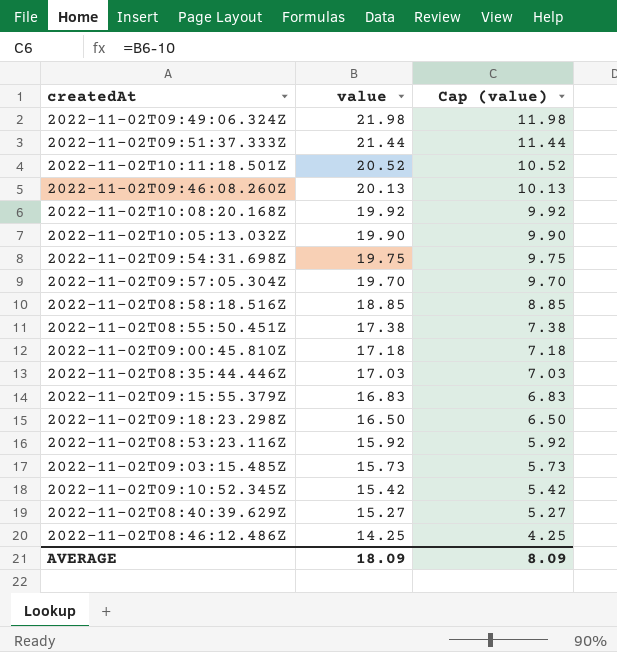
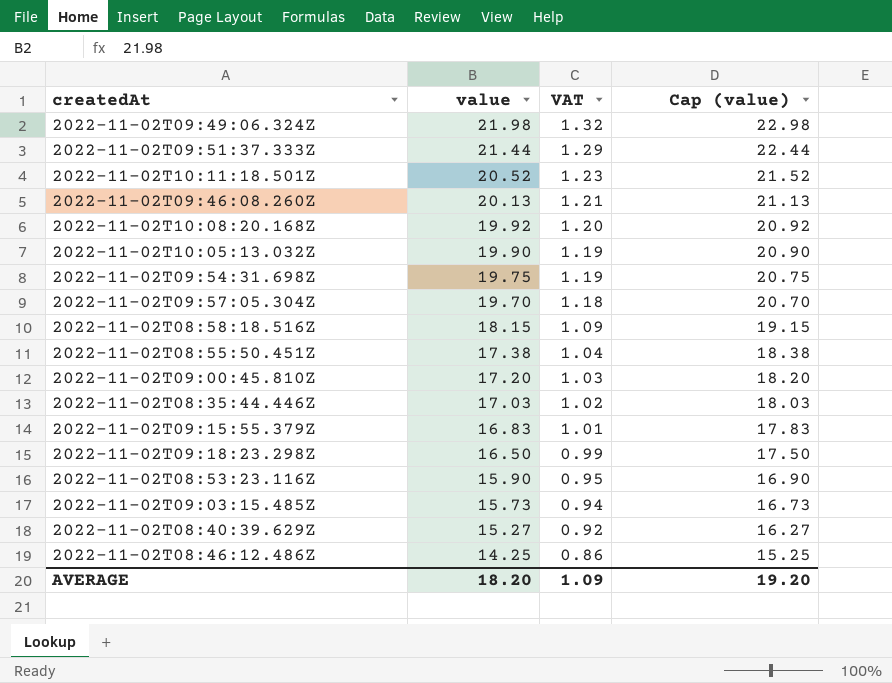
column VAT | formula: none -> [value] * 0.06
column Cap (value) | formula: [value] - 10 -> [value] + 1
row 2022-11-02T09:10:52.345Z: 15.42 | 5.42 -> none
2022-11-02T08:58:18.516Z | value: 18.85 -> 18.15
2022-11-02T09:00:45.810Z | value: 17.18 -> 17.20
2022-11-02T08:53:23.116Z | value: 15.92 -> 15.90
AVERAGE | value: 18.09 -> 18.20
AVERAGE | Cap (value): 8.09 -> 19.20

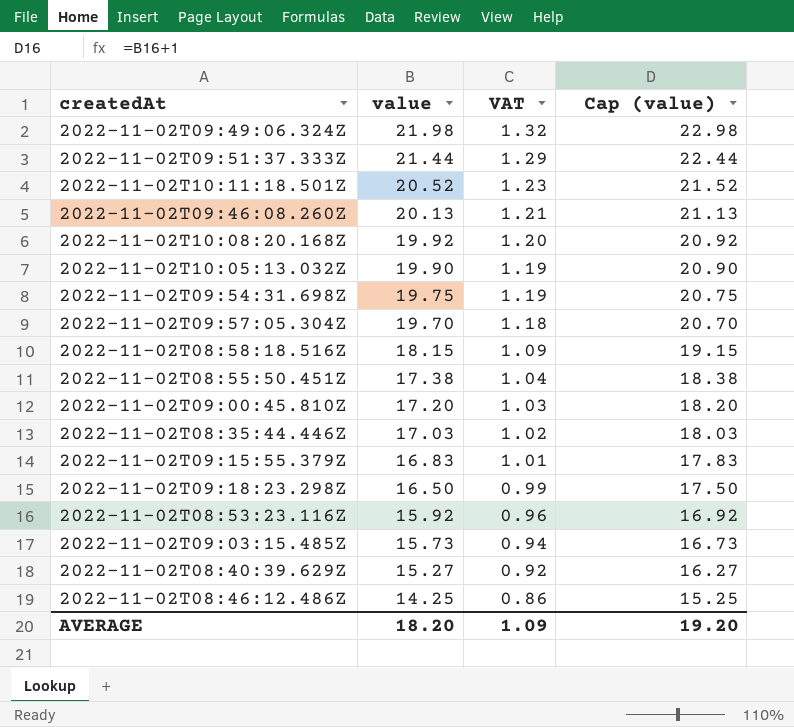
2022-11-02T08:53:23.116Z | value: 15.90 -> 15.92
2022-11-02T08:53:23.116Z | VAT: 0.95 -> 0.96
2022-11-02T08:53:23.116Z | Cap (value): 16.90 -> 16.92

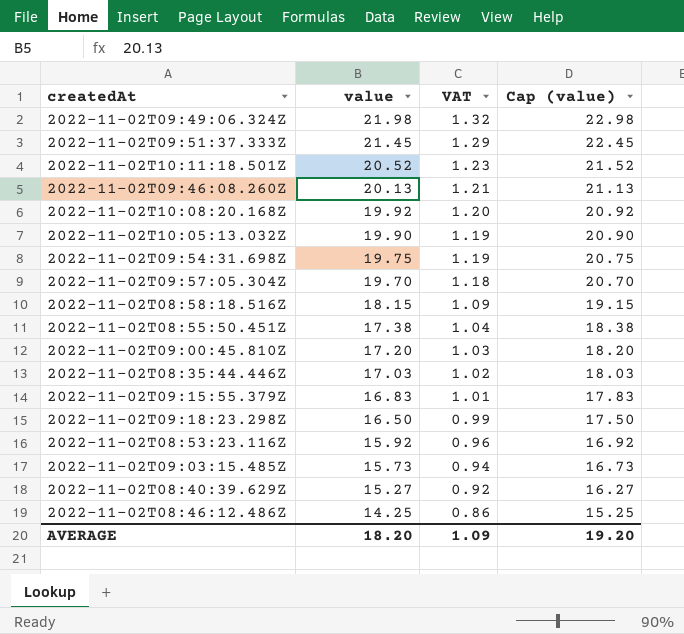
2022-11-02T09:51:37.333Z | value: 21.44 -> 21.45
2022-11-02T09:51:37.333Z | Cap (value): 22.44 -> 22.45

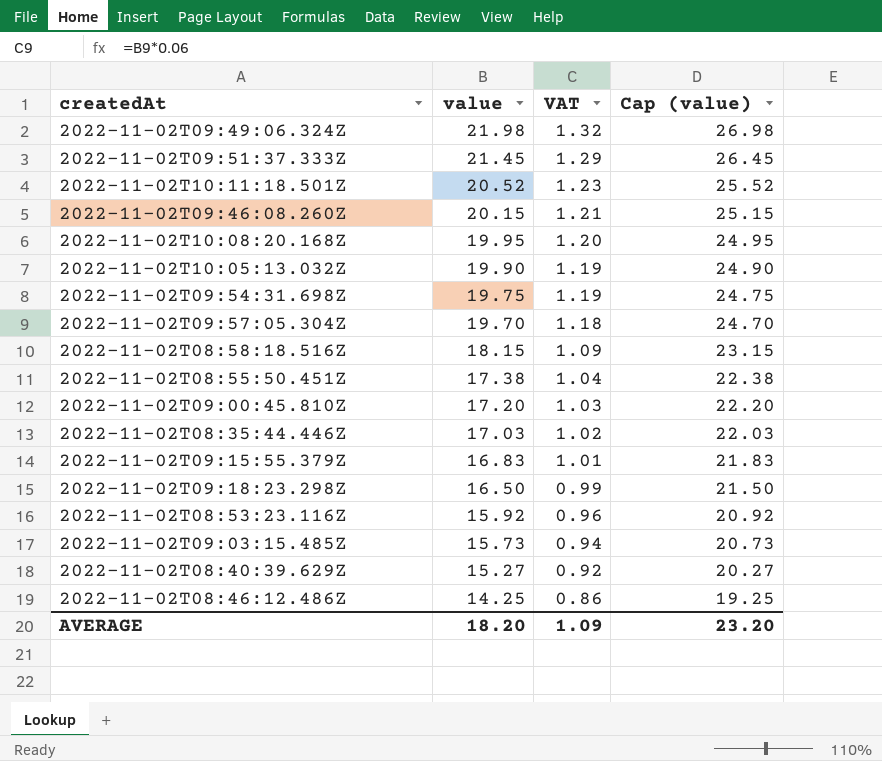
column Cap (value) | formula: [value] + 1 -> [value] + 5
2022-11-02T09:46:08.260Z | value: 20.13 -> 20.15
2022-11-02T10:08:20.168Z | value: 19.92 -> 19.95
AVERAGE | Cap (value): 19.20 -> 23.20

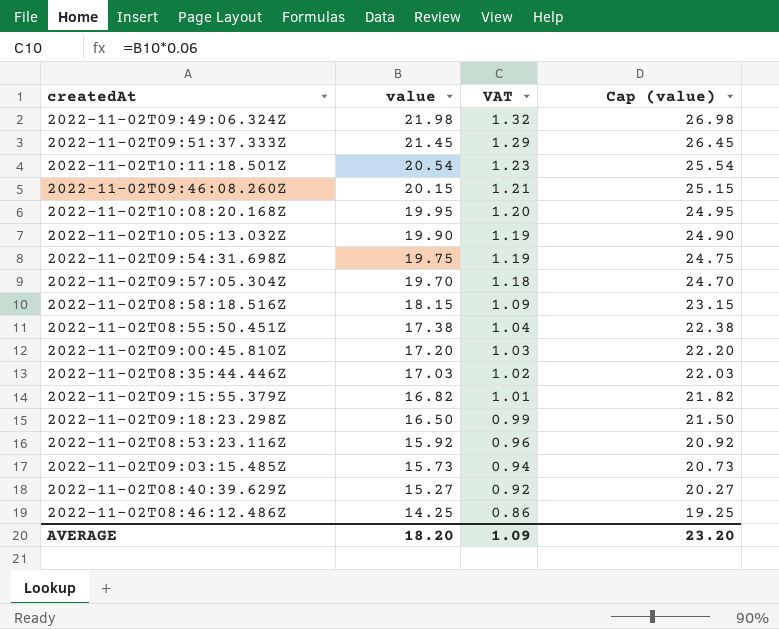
2022-11-02T10:11:18.501Z | value: 20.52 -> 20.54
2022-11-02T10:11:18.501Z | Cap (value): 25.52 -> 25.54
2022-11-02T09:15:55.379Z | value: 16.83 -> 16.82
2022-11-02T09:15:55.379Z | Cap (value): 21.83 -> 21.82

